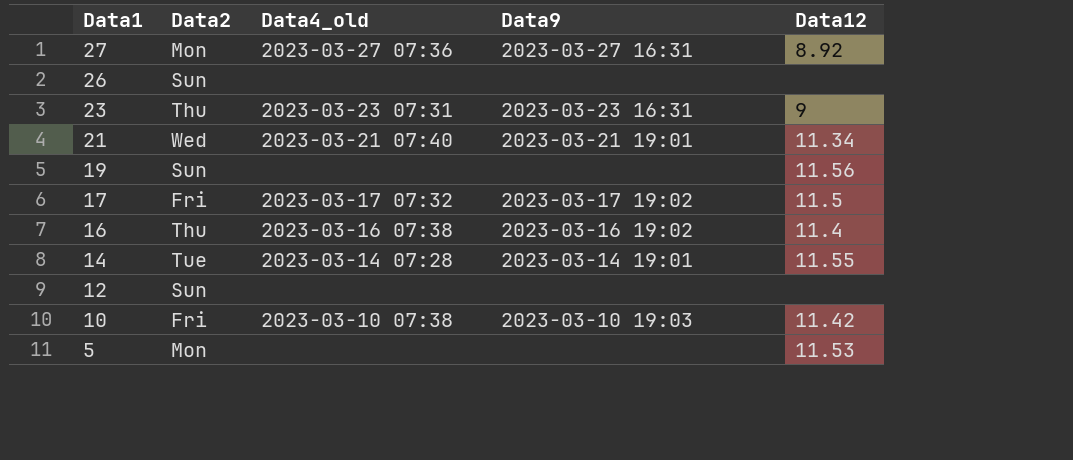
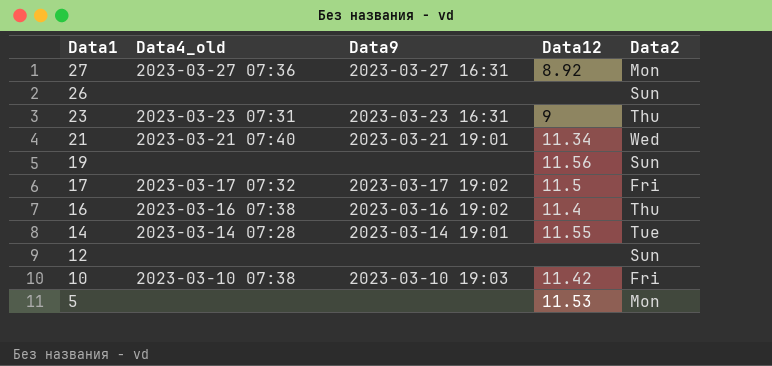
column Data2 | position: 2 -> 5

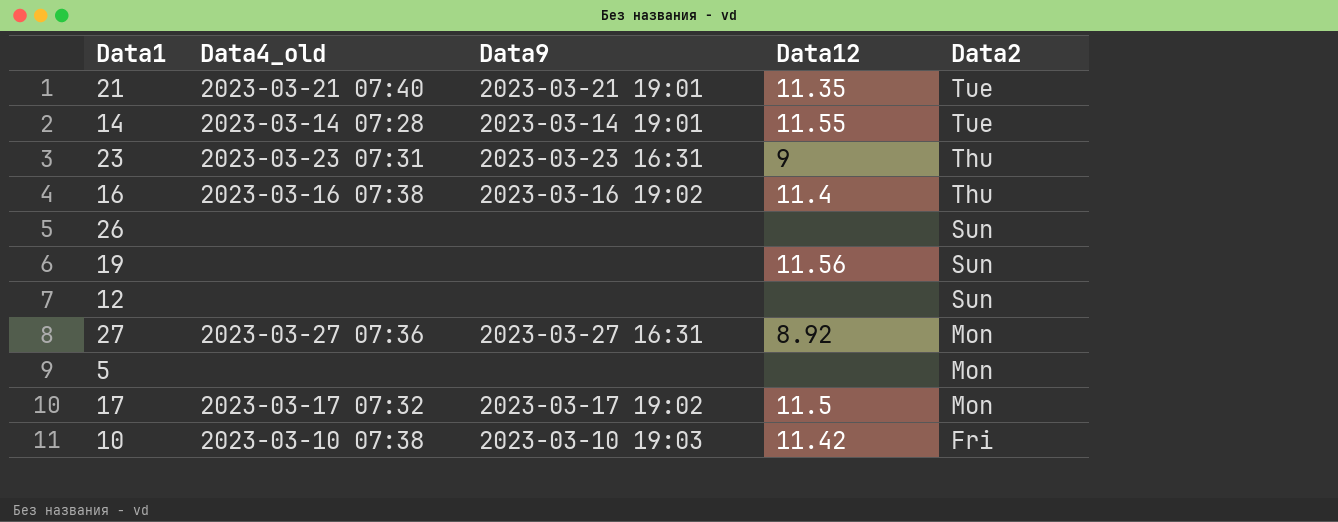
row order: Data1 descending -> Data2 descending
21 | Data12: 11.34 -> 11.35
21 | Data2: Wed -> Tue
5 | Data12: 11.53 -> none
17 | Data2: Fri -> Mon

